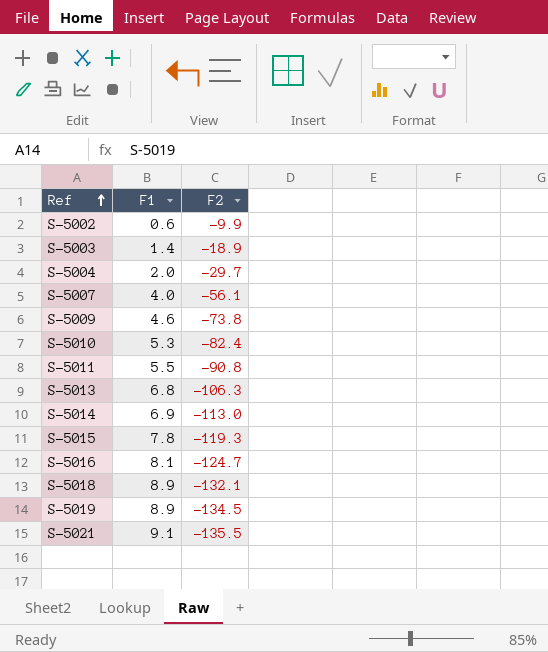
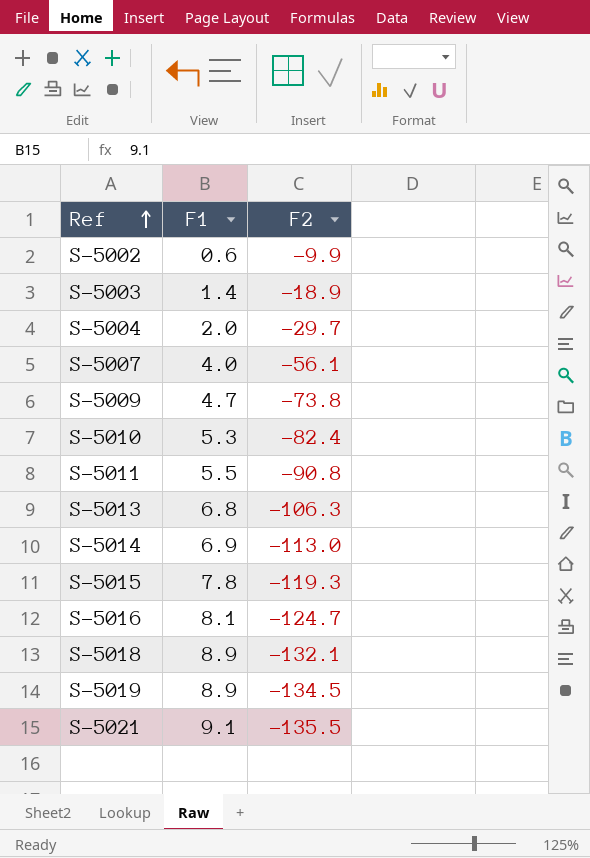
S-5009 | F1: 4.6 -> 4.7

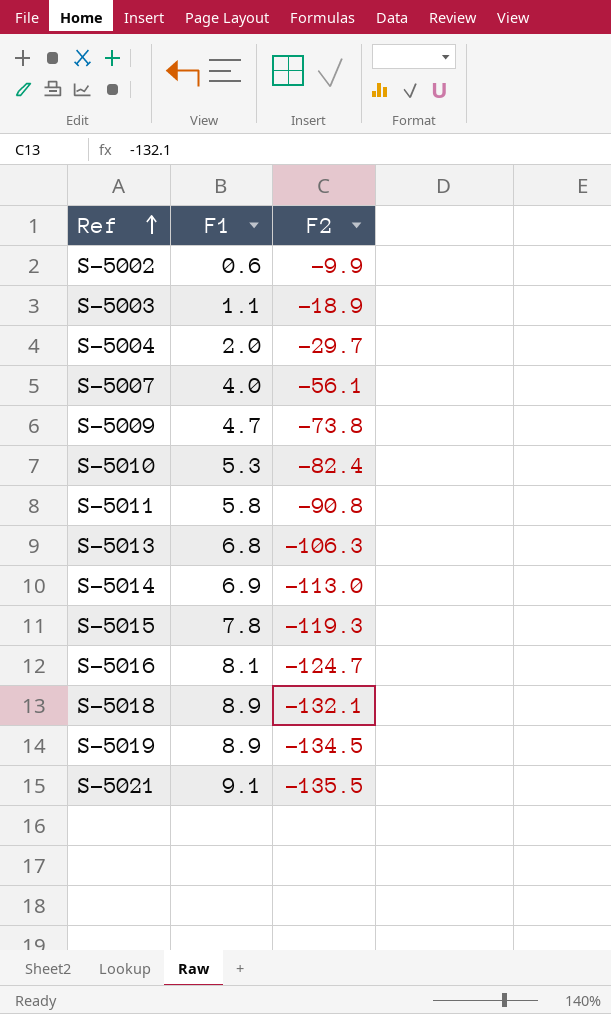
S-5003 | F1: 1.4 -> 1.1
S-5011 | F1: 5.5 -> 5.8

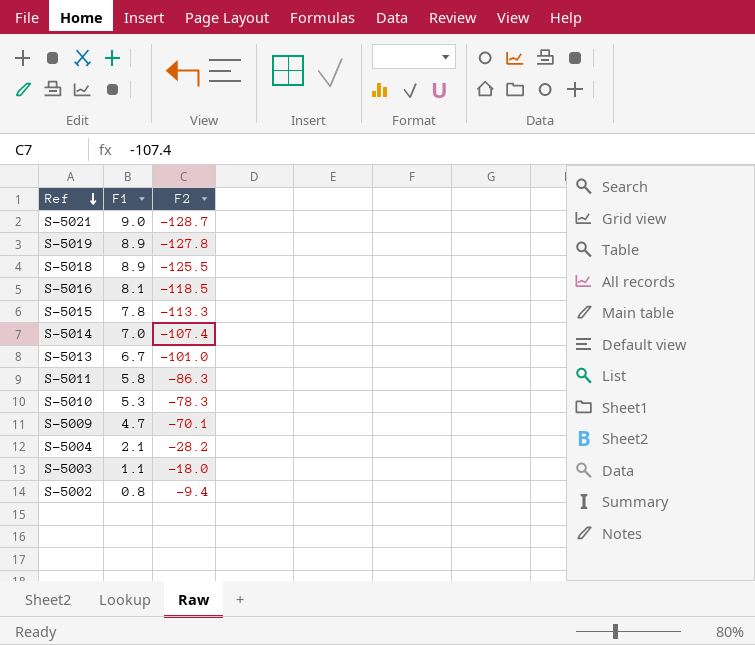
row order: Ref ascending -> Ref descending
row S-5007: 4.0 | -56.1 -> none
S-5021 | F1: 9.1 -> 9.0
S-5021 | F2: -135.5 -> -128.7
S-5019 | F2: -134.5 -> -127.8
S-5018 | F2: -132.1 -> -125.5
S-5016 | F2: -124.7 -> -118.5
S-5015 | F2: -119.3 -> -113.3
S-5014 | F1: 6.9 -> 7.0
S-5014 | F2: -113.0 -> -107.4
S-5013 | F1: 6.8 -> 6.7
S-5013 | F2: -106.3 -> -101.0
S-5011 | F2: -90.8 -> -86.3
S-5010 | F2: -82.4 -> -78.3
S-5009 | F2: -73.8 -> -70.1
S-5004 | F1: 2.0 -> 2.1
S-5004 | F2: -29.7 -> -28.2
S-5003 | F2: -18.9 -> -18.0
S-5002 | F1: 0.6 -> 0.8
S-5002 | F2: -9.9 -> -9.4

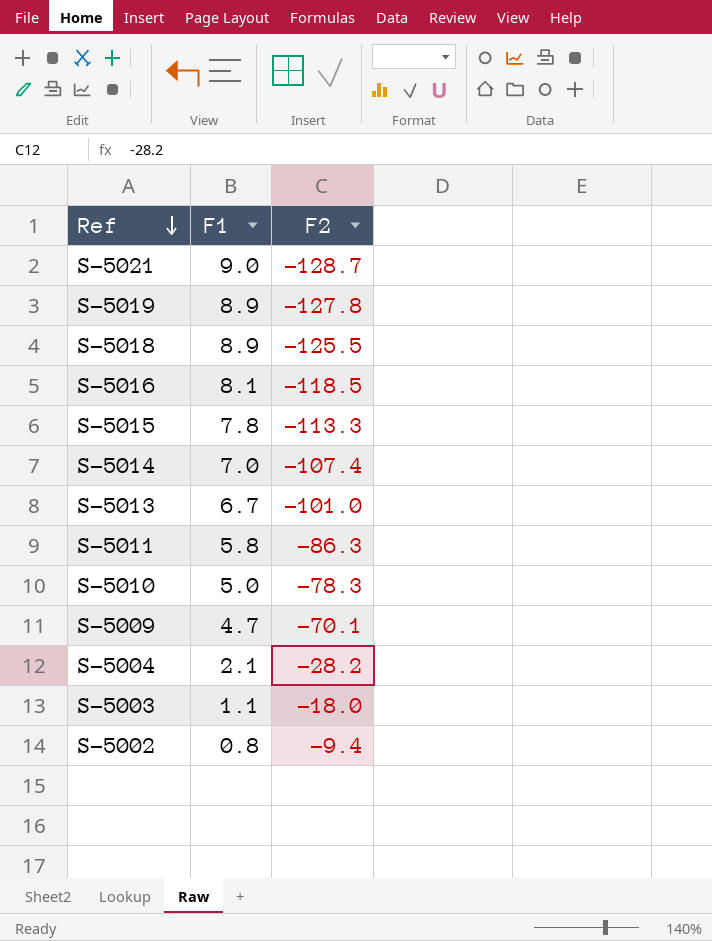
S-5010 | F1: 5.3 -> 5.0

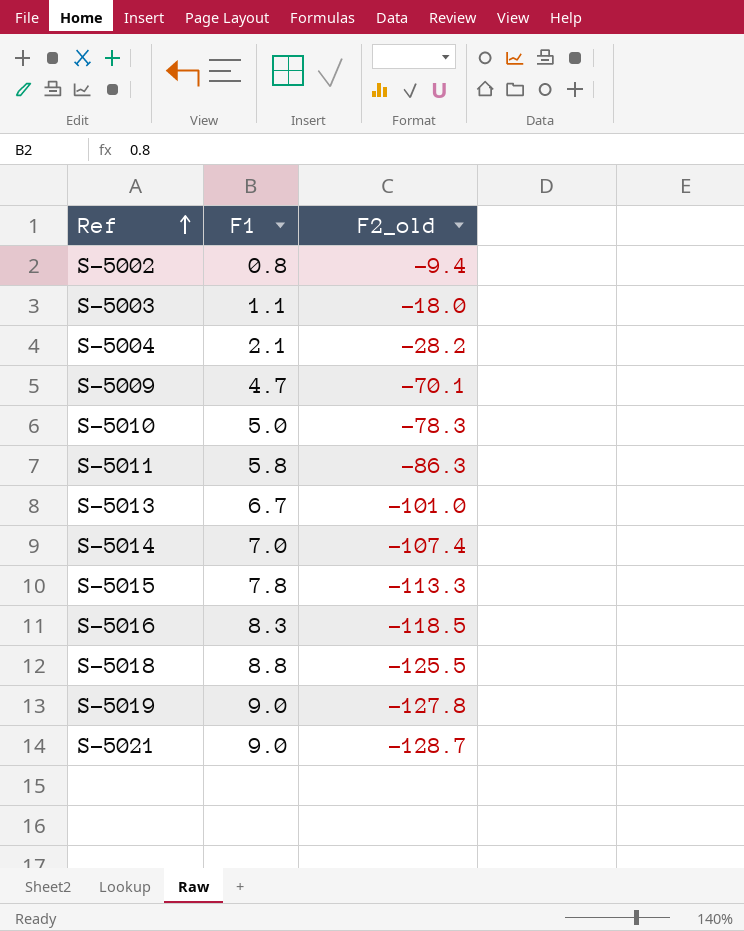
row order: Ref descending -> Ref ascending
column name: F2 -> F2_old
S-5016 | F1: 8.1 -> 8.3
S-5018 | F1: 8.9 -> 8.8
S-5019 | F1: 8.9 -> 9.0

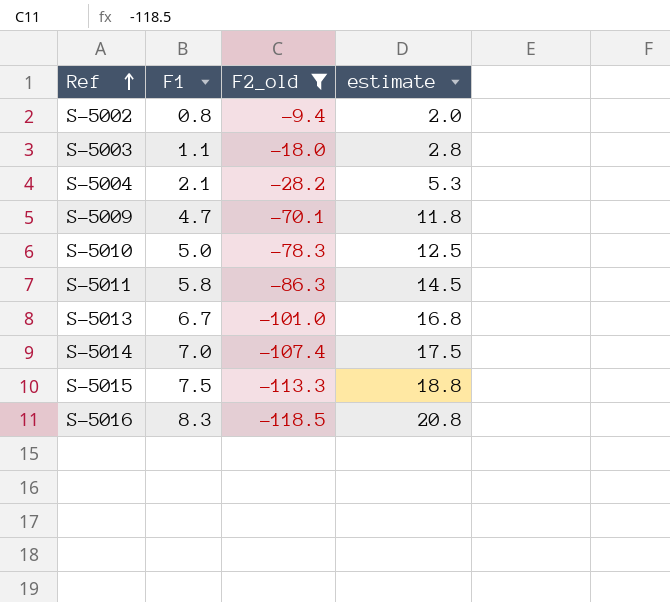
filter: none -> F2_old >= -118.5
column estimate | formula: none -> [F1] * 2.5
S-5015 | F1: 7.8 -> 7.5

